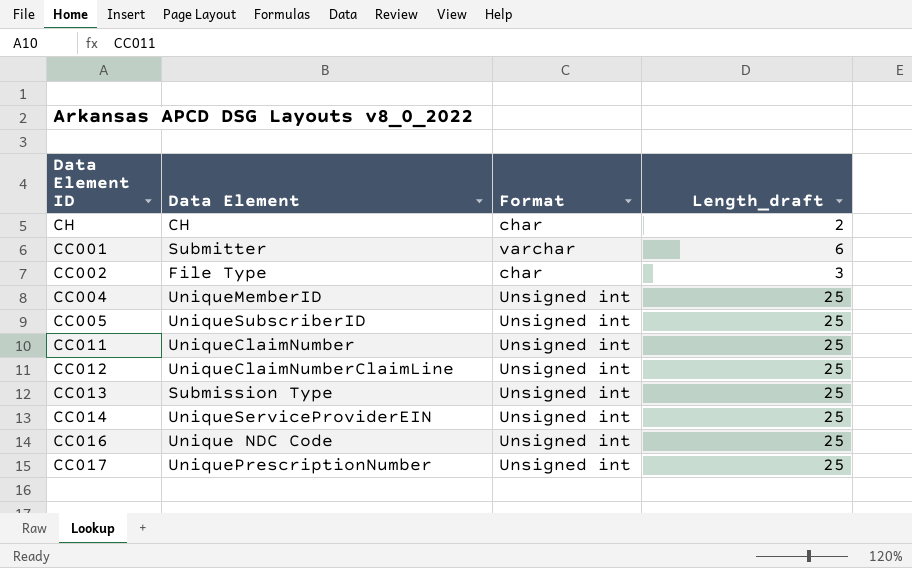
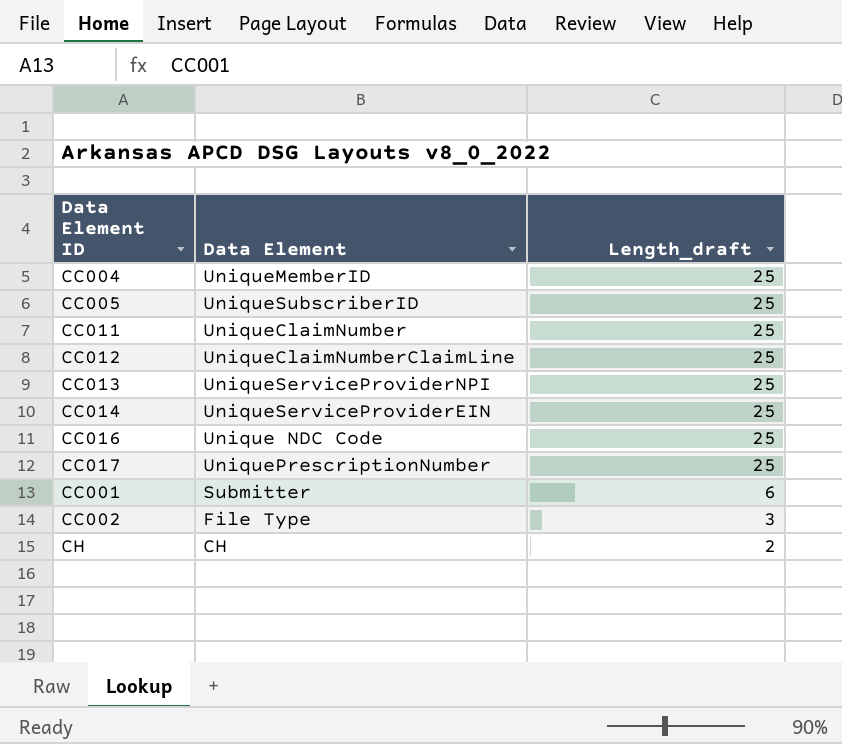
row order: none -> Length_draft descending
column Format | position: 3 -> none
CC013 | Data Element: Submission Type -> UniqueServiceProviderNPI

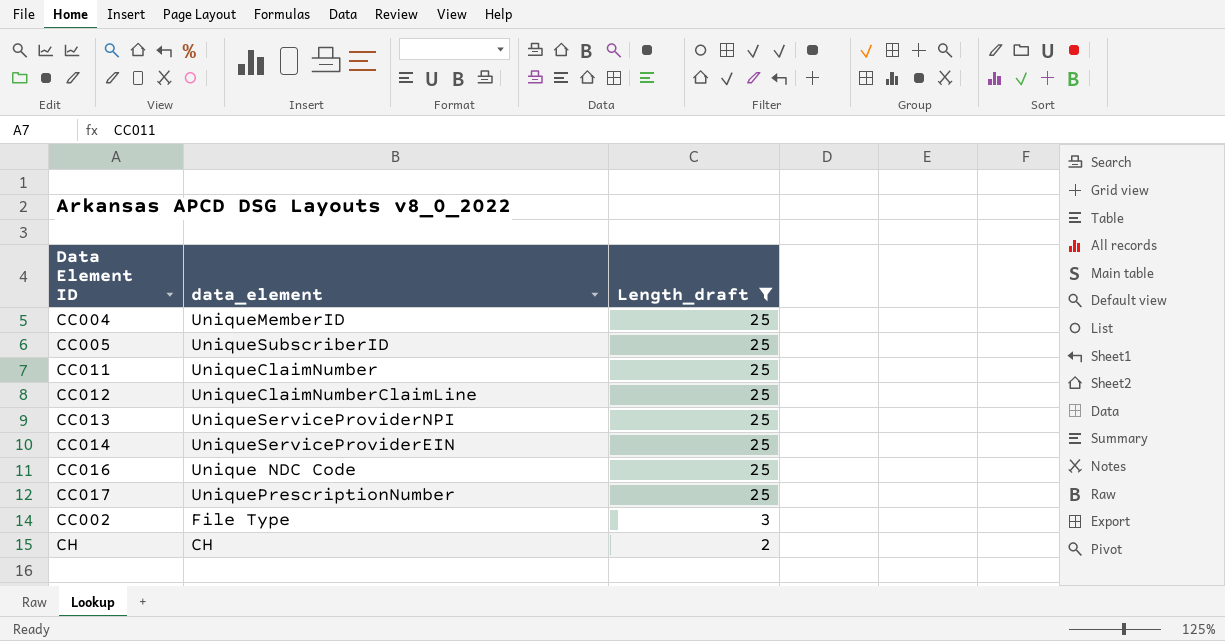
filter: none -> Length_draft != 6
column name: Data Element -> data_element

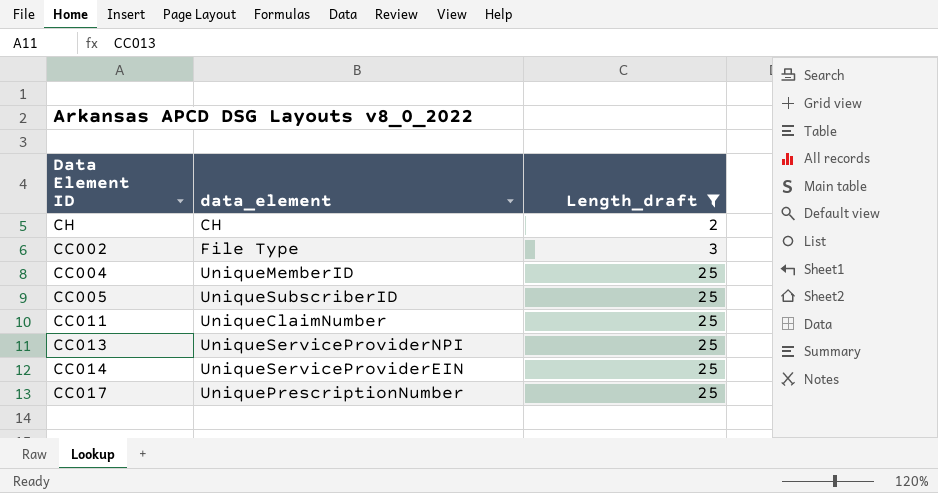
row order: Length_draft descending -> Length_draft ascending
row CC012: UniqueClaimNumberClaimLine | 25 -> none
row CC016: Unique NDC Code | 25 -> none

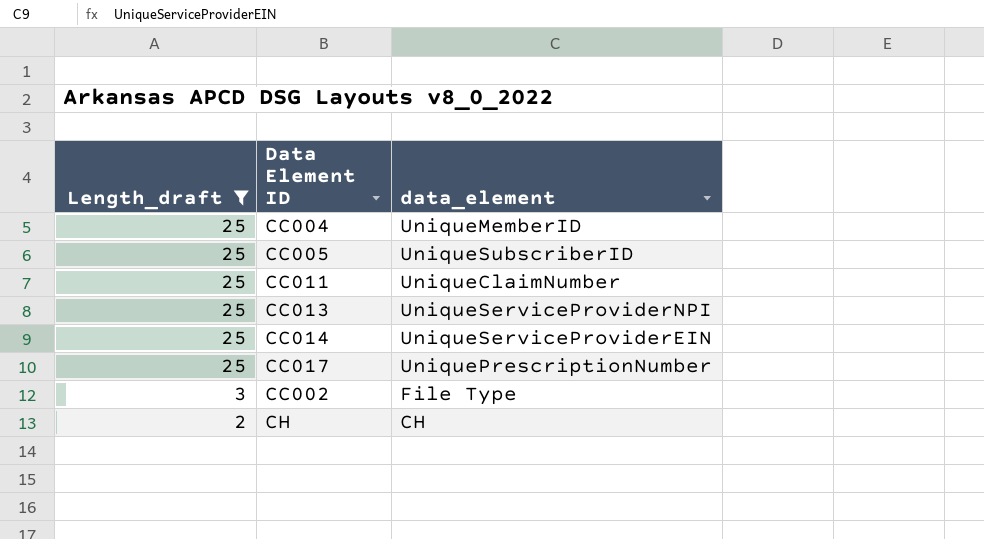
row order: Length_draft ascending -> Length_draft descending
column Length_draft | position: 3 -> 1

